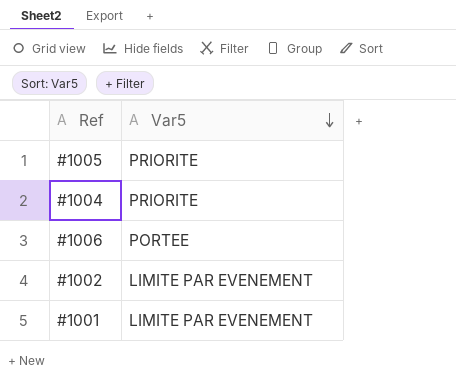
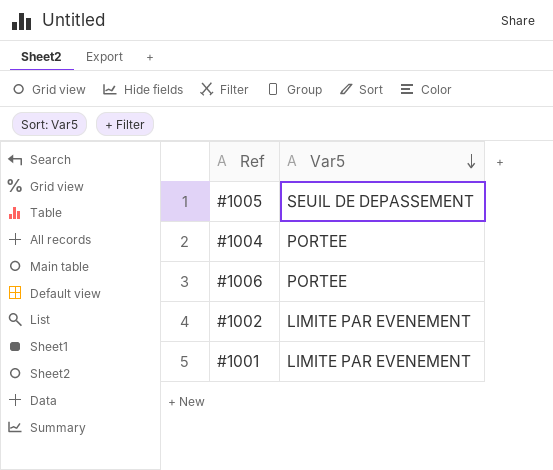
#1005 | Var5: PRIORITE -> SEUIL DE DEPASSEMENT
#1004 | Var5: PRIORITE -> PORTEE

